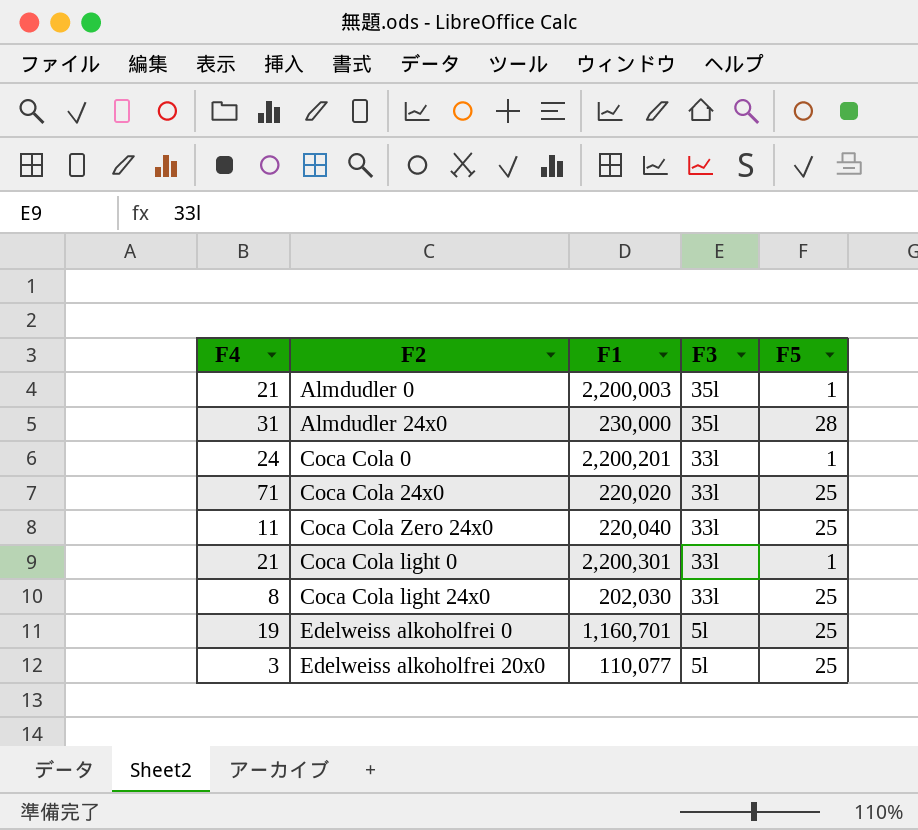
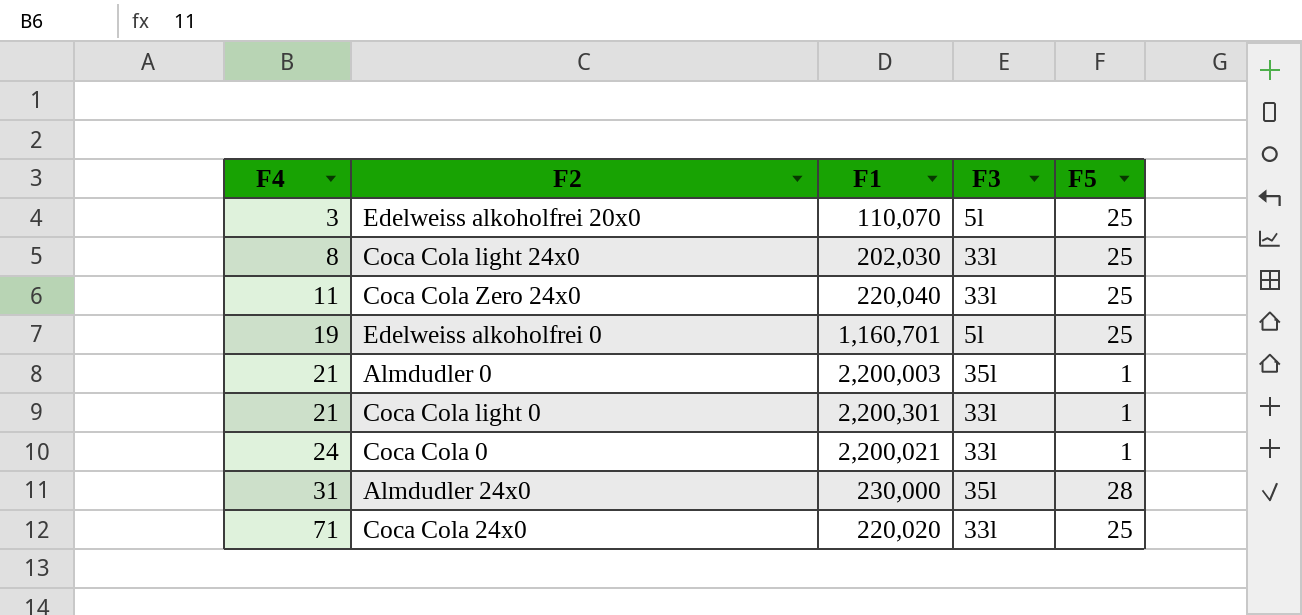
row order: F3 descending -> F4 ascending
Edelweiss alkoholfrei 20x0 | F1: 110,077 -> 110,070
Coca Cola 0 | F1: 2,200,201 -> 2,200,021

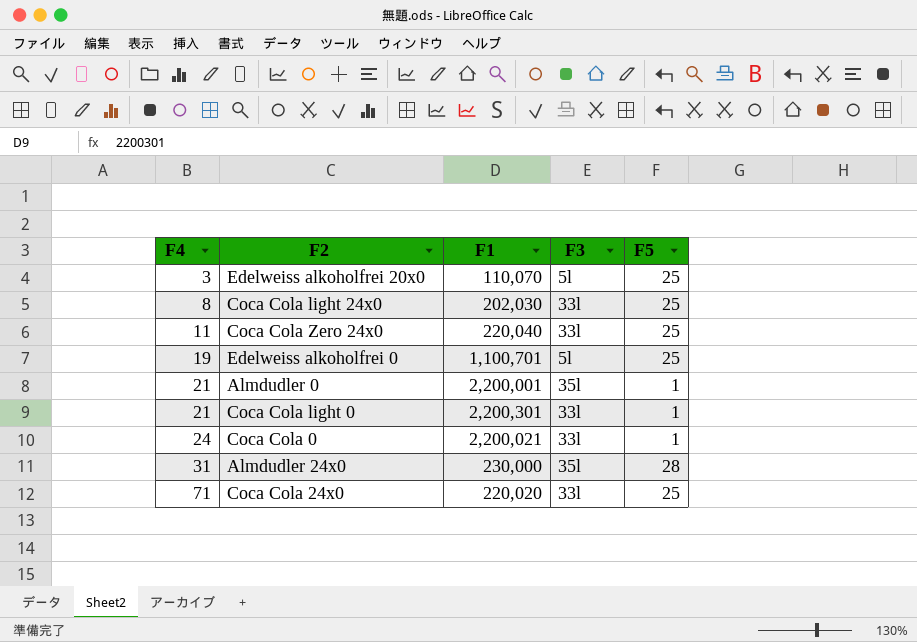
Edelweiss alkoholfrei 0 | F1: 1,160,701 -> 1,100,701
Almdudler 0 | F1: 2,200,003 -> 2,200,001

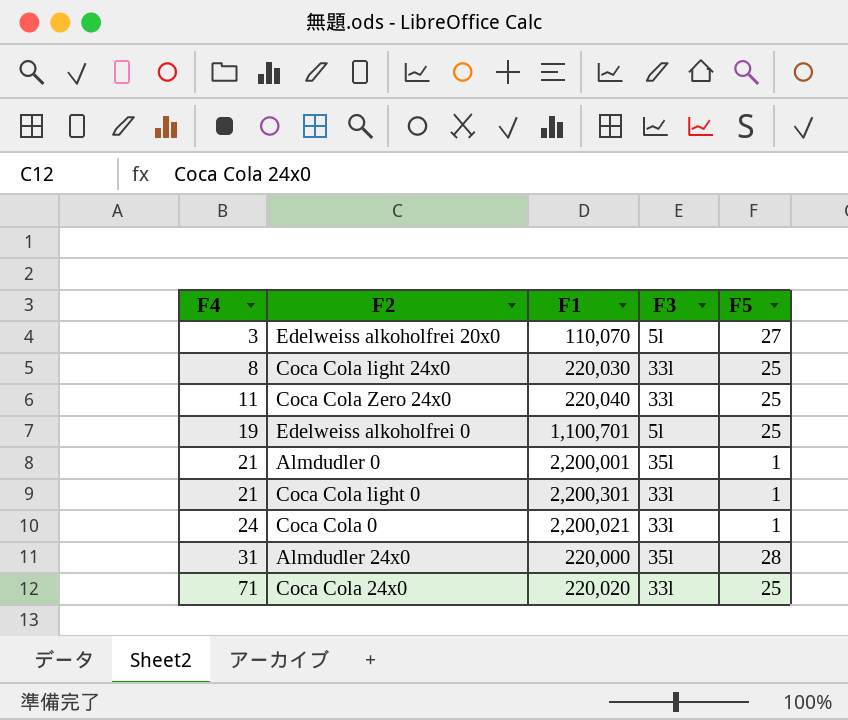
Edelweiss alkoholfrei 20x0 | F5: 25 -> 27
Coca Cola light 24x0 | F1: 202,030 -> 220,030
Almdudler 24x0 | F1: 230,000 -> 220,000

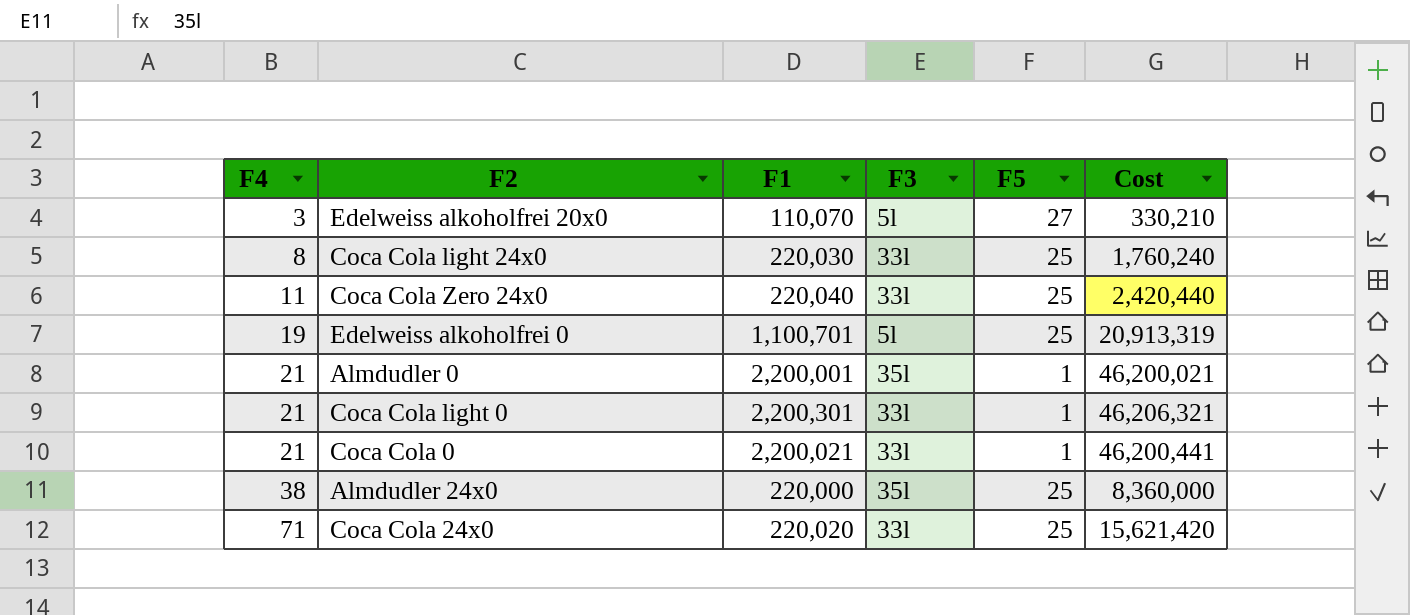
column Cost | formula: none -> [F4] * [F1]
Coca Cola 0 | F4: 24 -> 21
Almdudler 24x0 | F4: 31 -> 38
Almdudler 24x0 | F5: 28 -> 25

